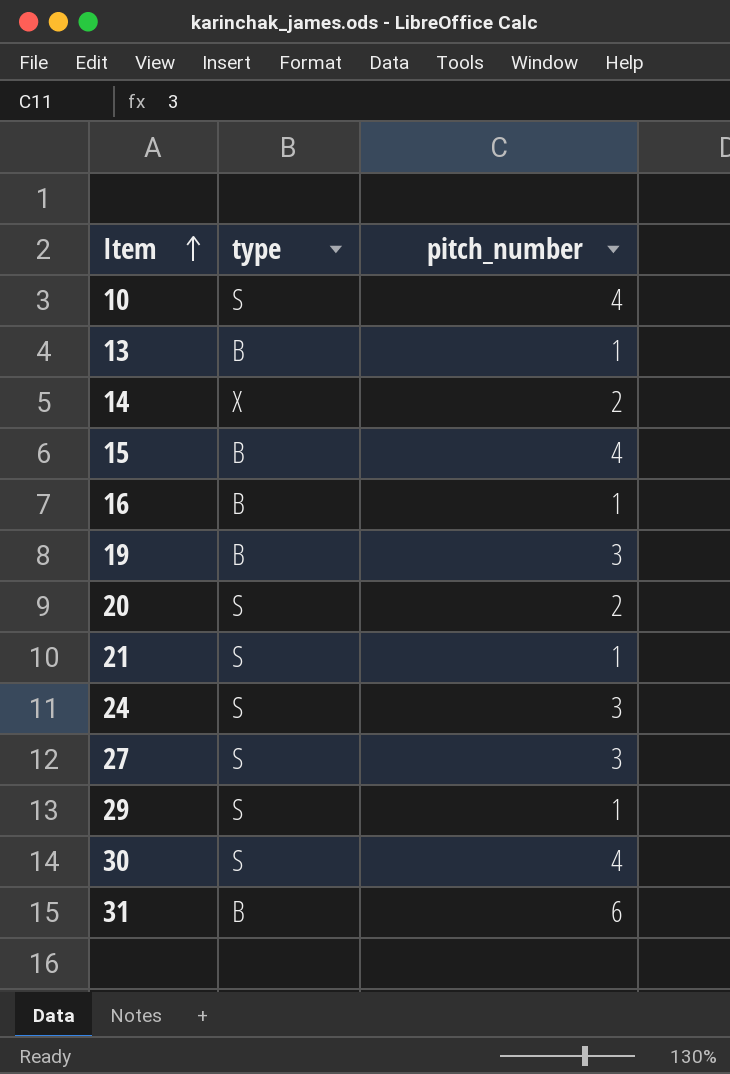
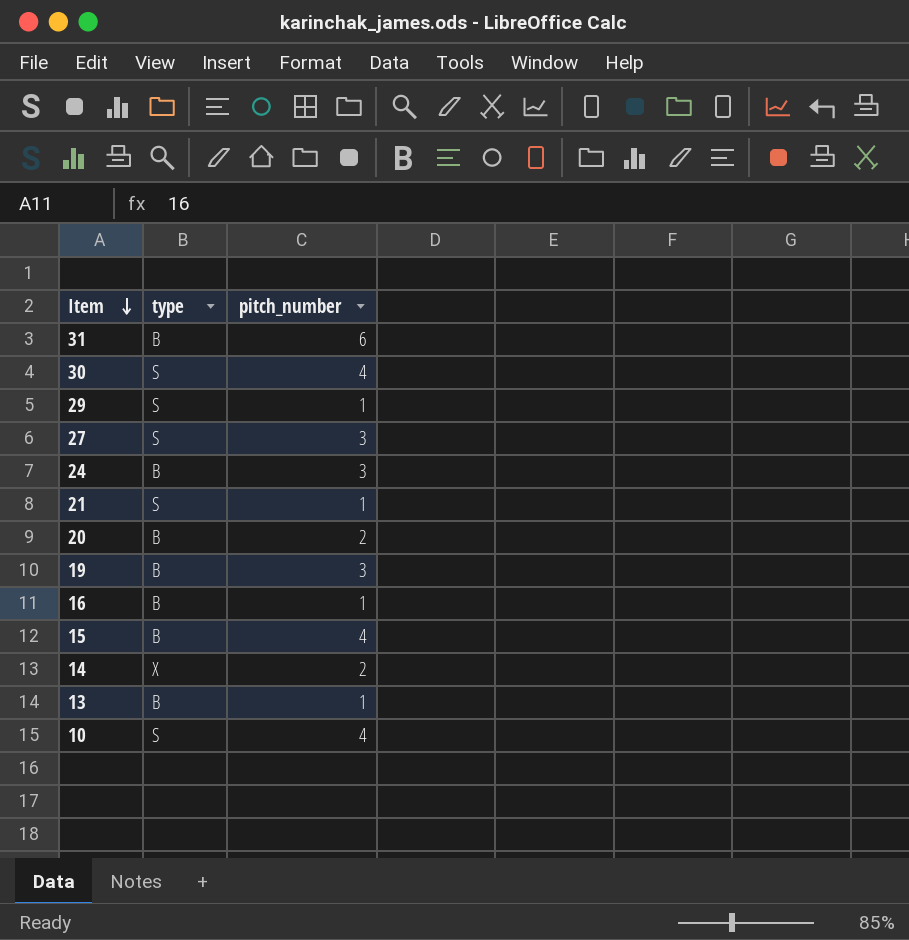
row order: Item ascending -> Item descending
24 | type: S -> B
20 | type: S -> B

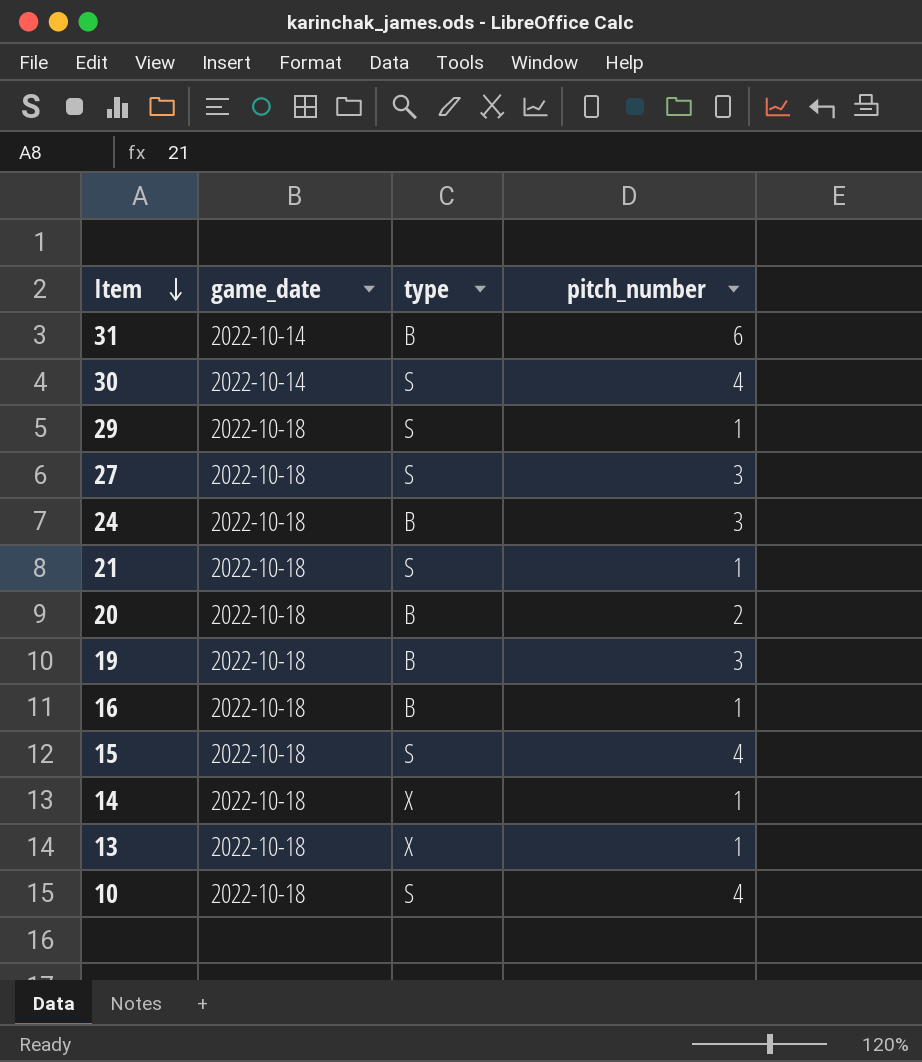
column game_date | position: none -> 2
15 | type: B -> S
14 | pitch_number: 2 -> 1
13 | type: B -> X

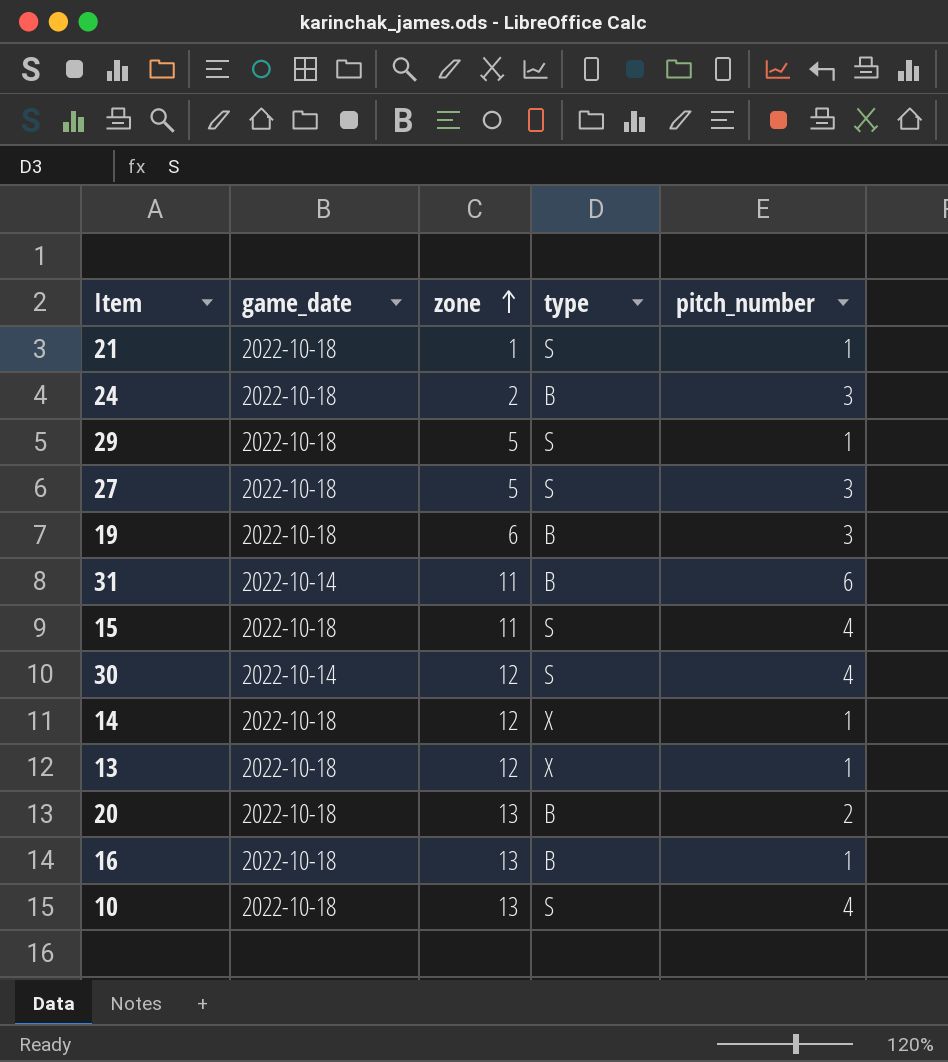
row order: Item descending -> zone ascending
column zone | position: none -> 3

